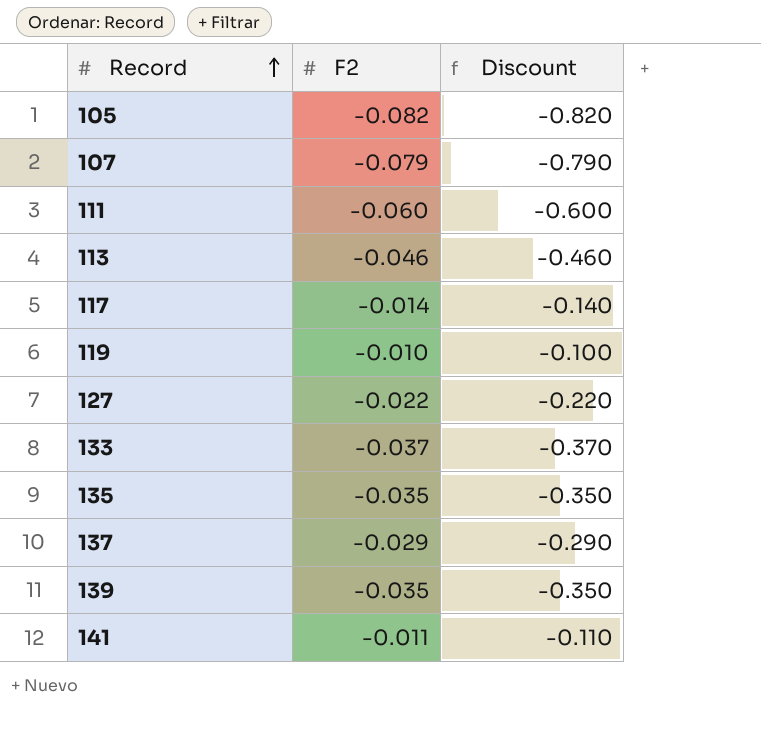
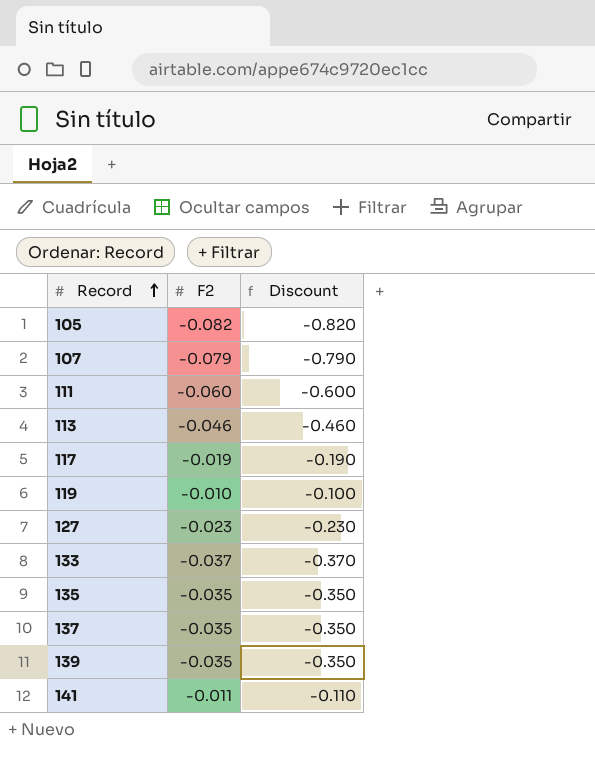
117 | F2: -0.014 -> -0.019
117 | Discount: -0.140 -> -0.190
127 | F2: -0.022 -> -0.023
127 | Discount: -0.220 -> -0.230
137 | F2: -0.029 -> -0.035
137 | Discount: -0.290 -> -0.350

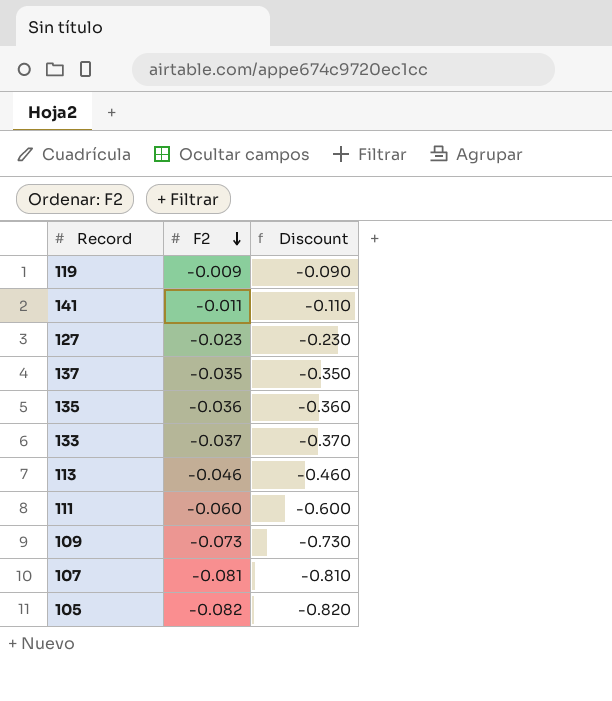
row order: Record ascending -> F2 descending
row 117: -0.019 | -0.190 -> none
row 139: -0.035 | -0.350 -> none
119 | F2: -0.010 -> -0.009
119 | Discount: -0.100 -> -0.090
135 | F2: -0.035 -> -0.036
135 | Discount: -0.350 -> -0.360
row 109: none -> -0.073 | -0.730
107 | F2: -0.079 -> -0.081
107 | Discount: -0.790 -> -0.810

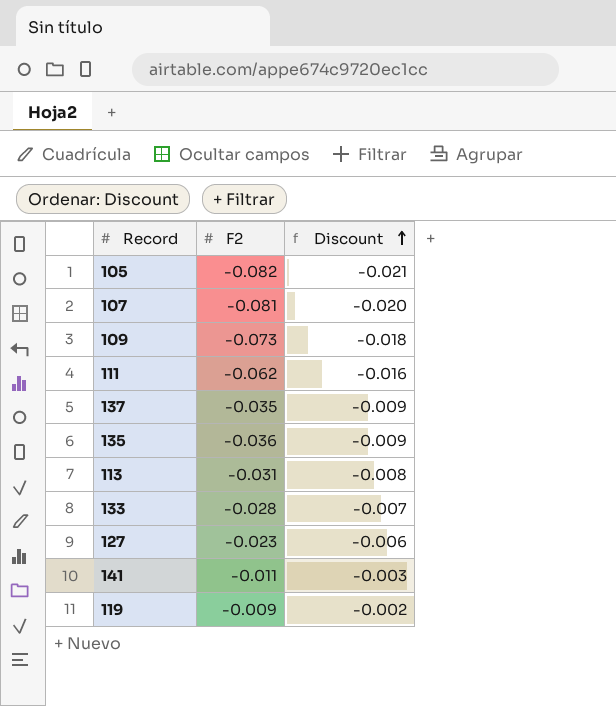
row order: F2 descending -> Discount ascending
column Discount | formula: [F2] * 10 -> [F2] * 0.25
111 | F2: -0.060 -> -0.062
113 | F2: -0.046 -> -0.031
133 | F2: -0.037 -> -0.028

